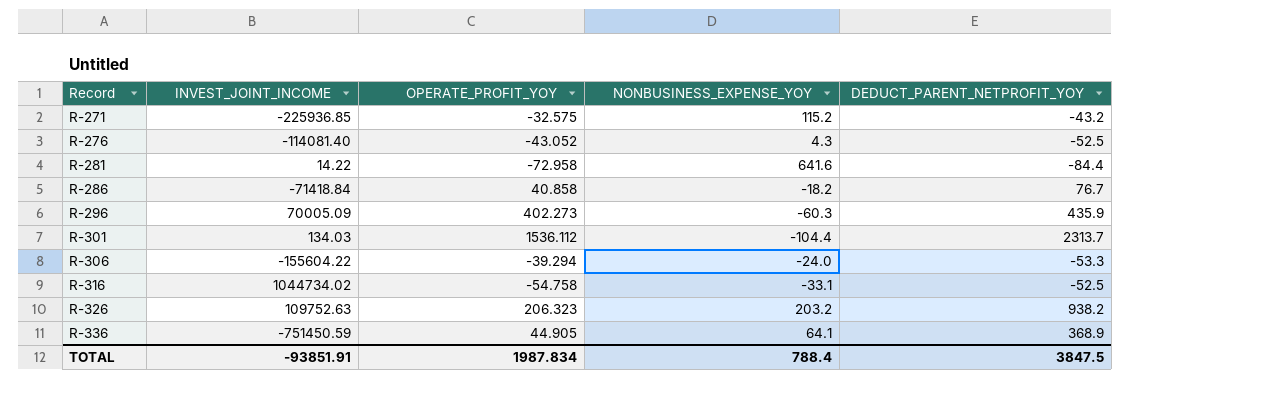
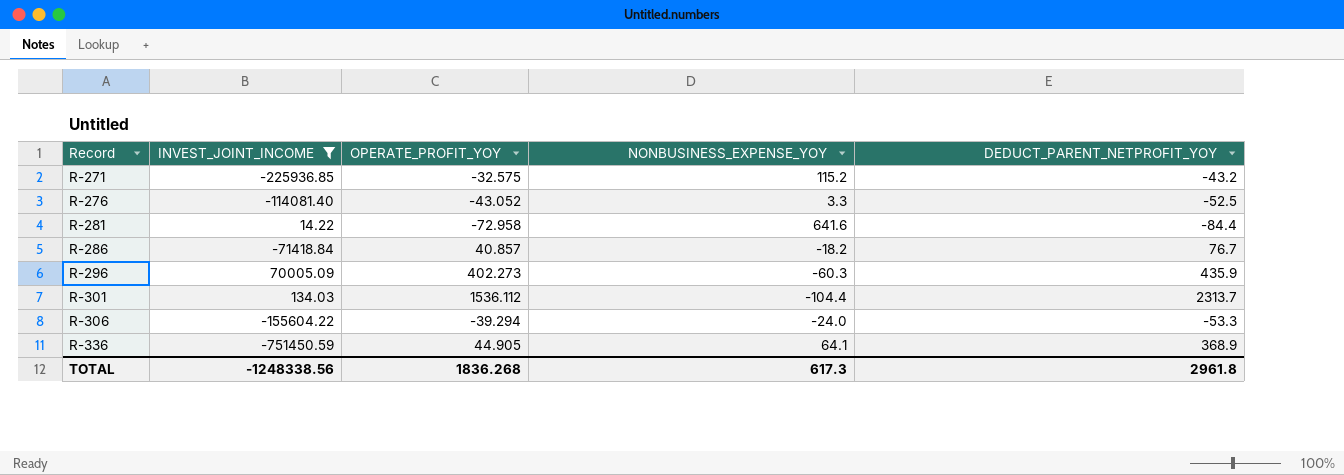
filter: none -> INVEST_JOINT_INCOME <= 70005.09
R-276 | NONBUSINESS_EXPENSE_YOY: 4.3 -> 3.3
R-286 | OPERATE_PROFIT_YOY: 40.858 -> 40.857
TOTAL | INVEST_JOINT_INCOME: -93851.91 -> -1248338.56
TOTAL | OPERATE_PROFIT_YOY: 1987.834 -> 1836.268
TOTAL | NONBUSINESS_EXPENSE_YOY: 788.4 -> 617.3
TOTAL | DEDUCT_PARENT_NETPROFIT_YOY: 3847.5 -> 2961.8

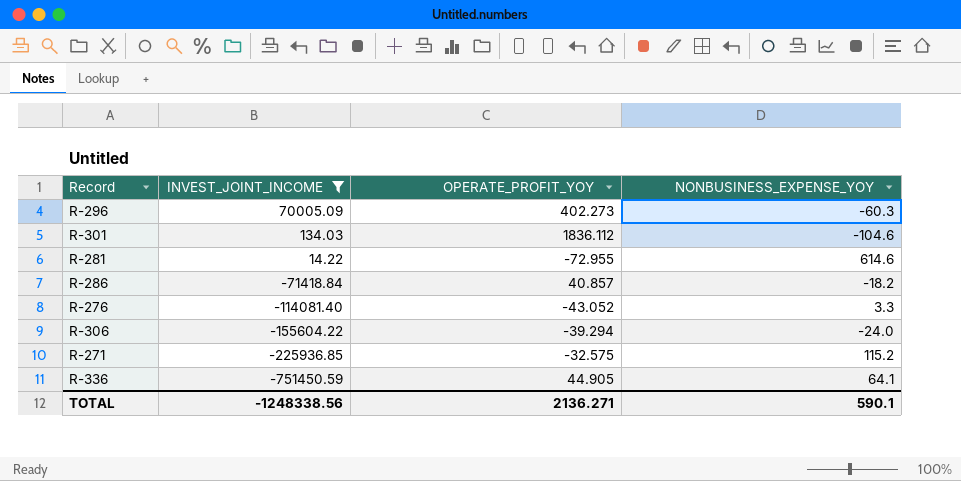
row order: Record ascending -> INVEST_JOINT_INCOME descending
column DEDUCT_PARENT_NETPROFIT_YOY | position: 5 -> none
R-301 | OPERATE_PROFIT_YOY: 1536.112 -> 1836.112
R-301 | NONBUSINESS_EXPENSE_YOY: -104.4 -> -104.6
R-281 | OPERATE_PROFIT_YOY: -72.958 -> -72.955
R-281 | NONBUSINESS_EXPENSE_YOY: 641.6 -> 614.6
TOTAL | OPERATE_PROFIT_YOY: 1836.268 -> 2136.271
TOTAL | NONBUSINESS_EXPENSE_YOY: 617.3 -> 590.1

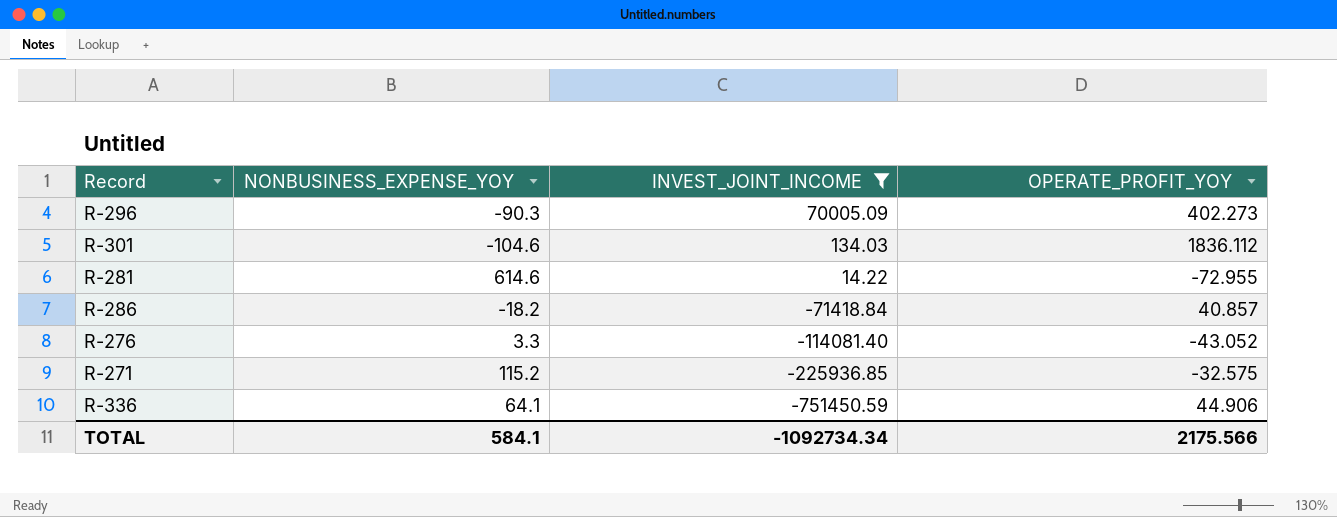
column NONBUSINESS_EXPENSE_YOY | position: 4 -> 2
row R-306: -155604.22 | -39.294 | -24.0 -> none
R-296 | NONBUSINESS_EXPENSE_YOY: -60.3 -> -90.3
R-336 | OPERATE_PROFIT_YOY: 44.905 -> 44.906
TOTAL | NONBUSINESS_EXPENSE_YOY: 590.1 -> 584.1
TOTAL | INVEST_JOINT_INCOME: -1248338.56 -> -1092734.34
TOTAL | OPERATE_PROFIT_YOY: 2136.271 -> 2175.566

